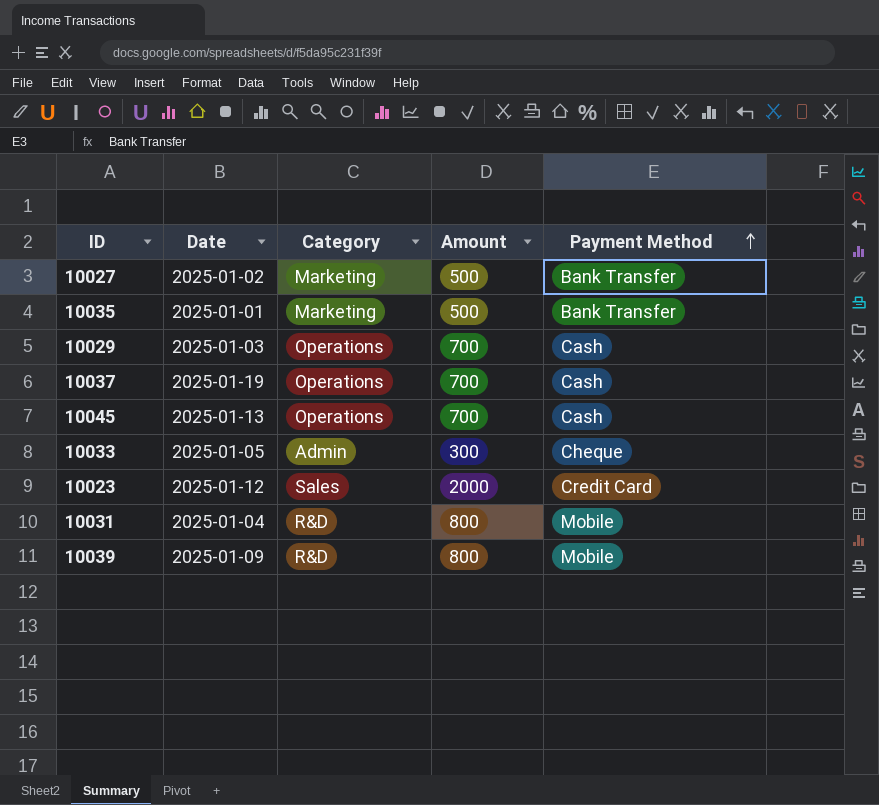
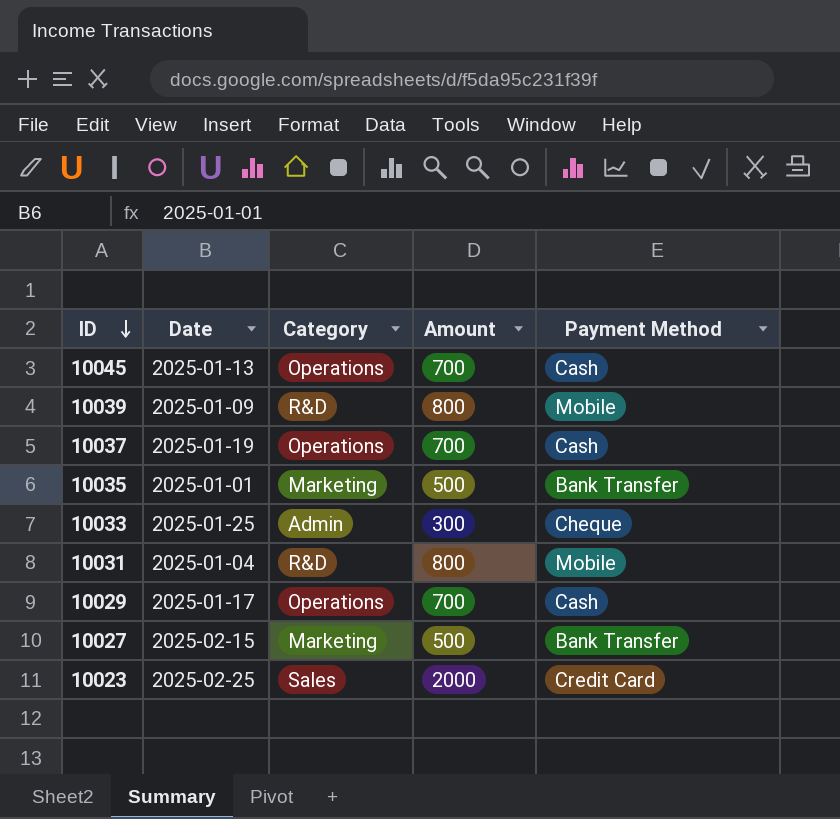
row order: Payment Method ascending -> ID descending
10033 | Date: 2025-01-05 -> 2025-01-25
10029 | Date: 2025-01-03 -> 2025-01-17
10027 | Date: 2025-01-02 -> 2025-02-15
10023 | Date: 2025-01-12 -> 2025-02-25

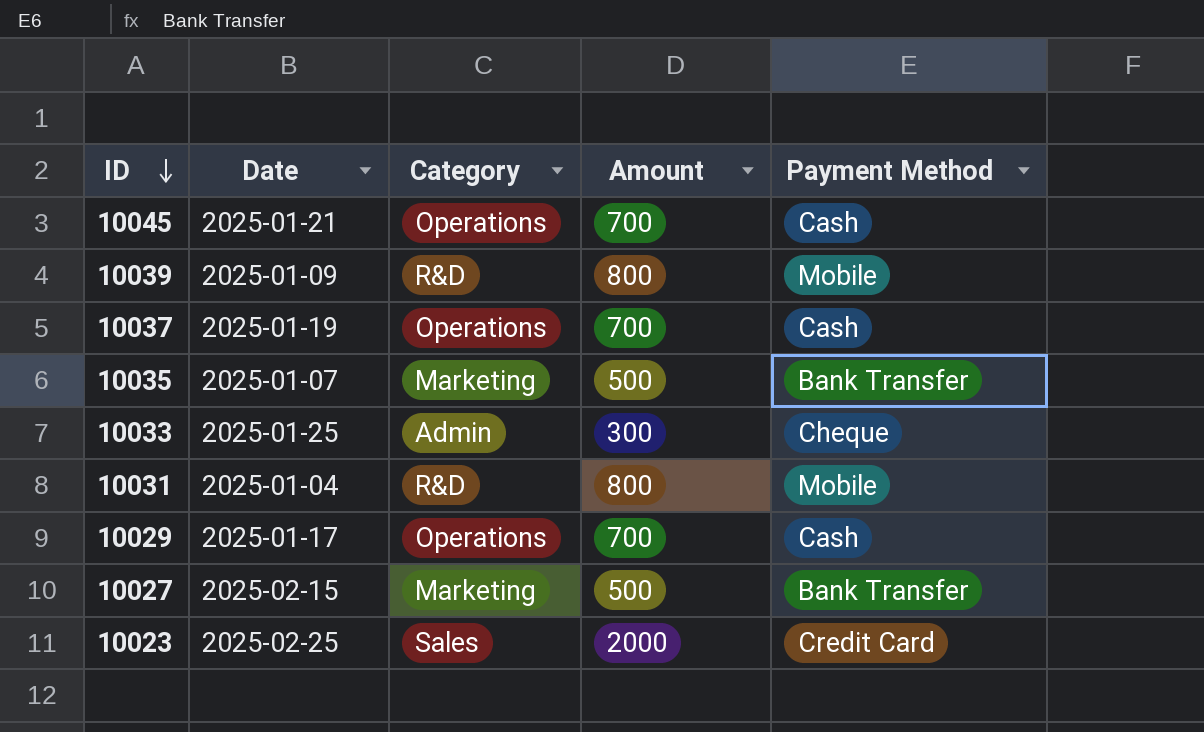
10045 | Date: 2025-01-13 -> 2025-01-21
10035 | Date: 2025-01-01 -> 2025-01-07

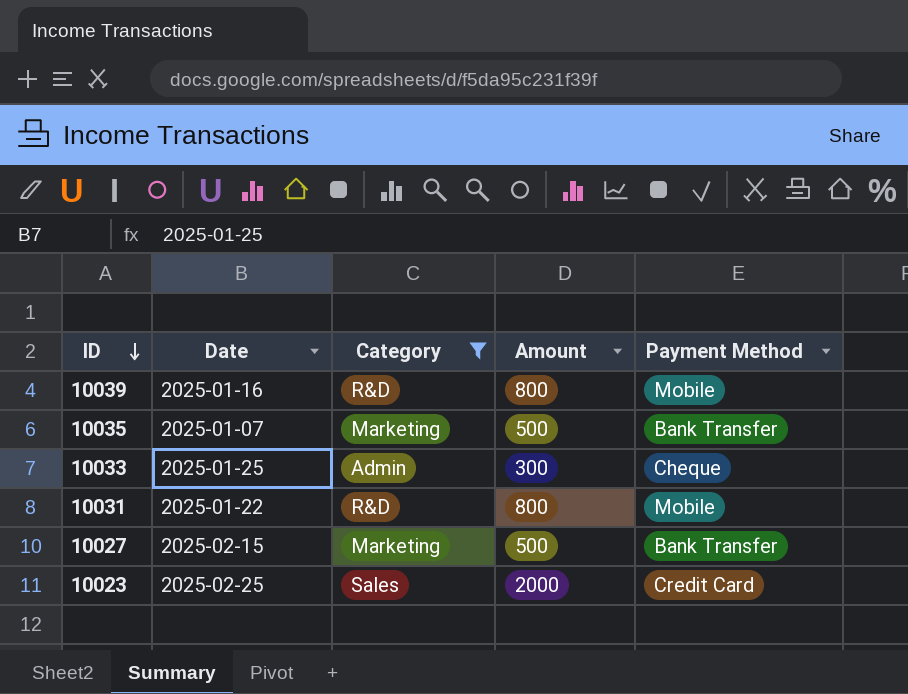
filter: none -> Category != Operations
10039 | Date: 2025-01-09 -> 2025-01-16
10031 | Date: 2025-01-04 -> 2025-01-22

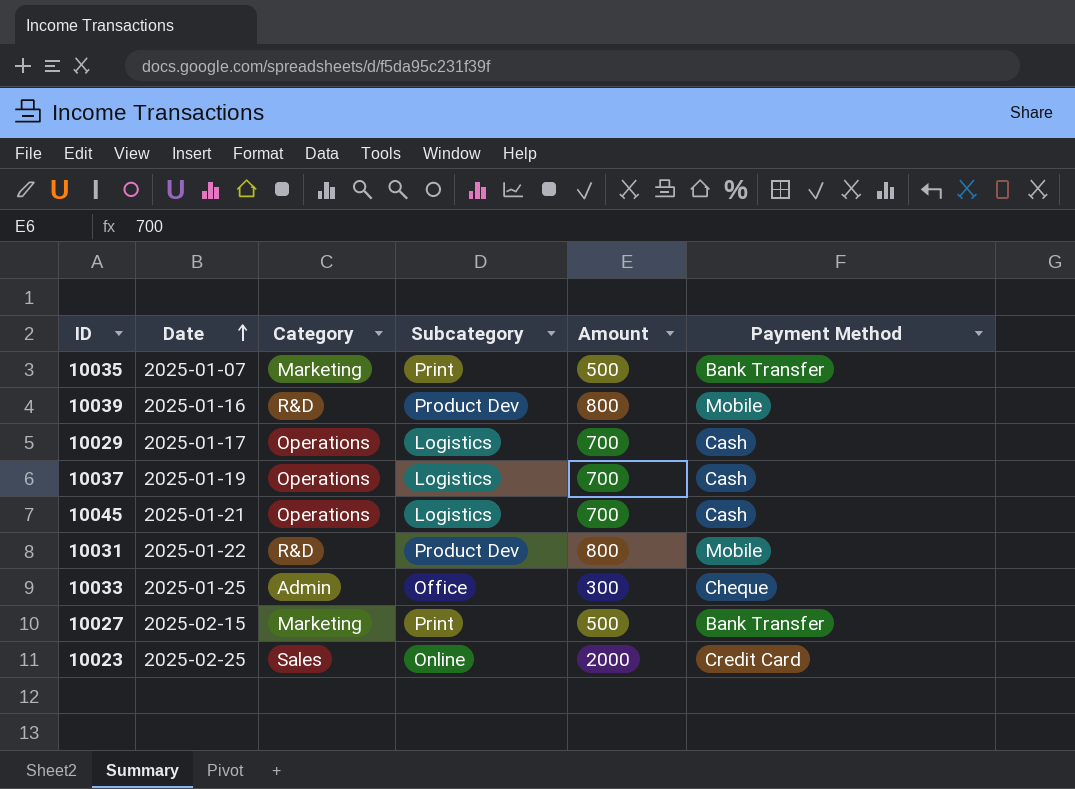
filter: Category != Operations -> none
row order: ID descending -> Date ascending
column Subcategory | position: none -> 4

